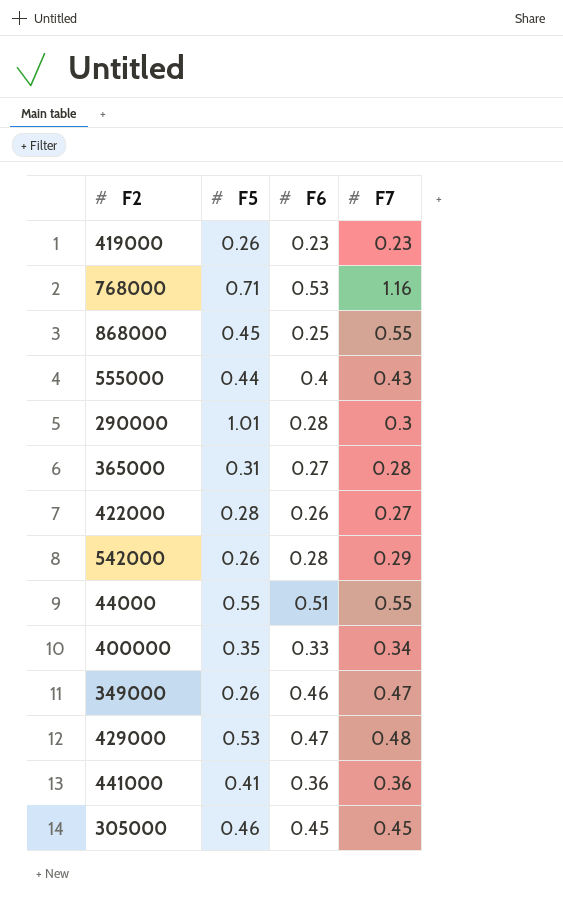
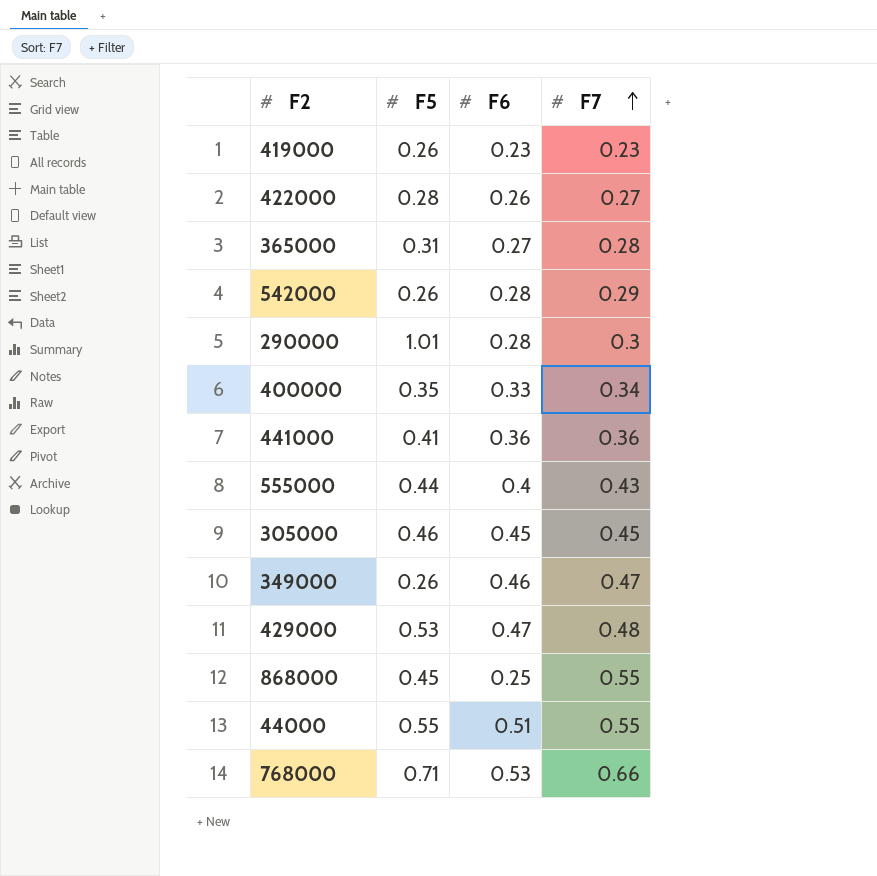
row order: none -> F7 ascending
768000 | F7: 1.16 -> 0.66

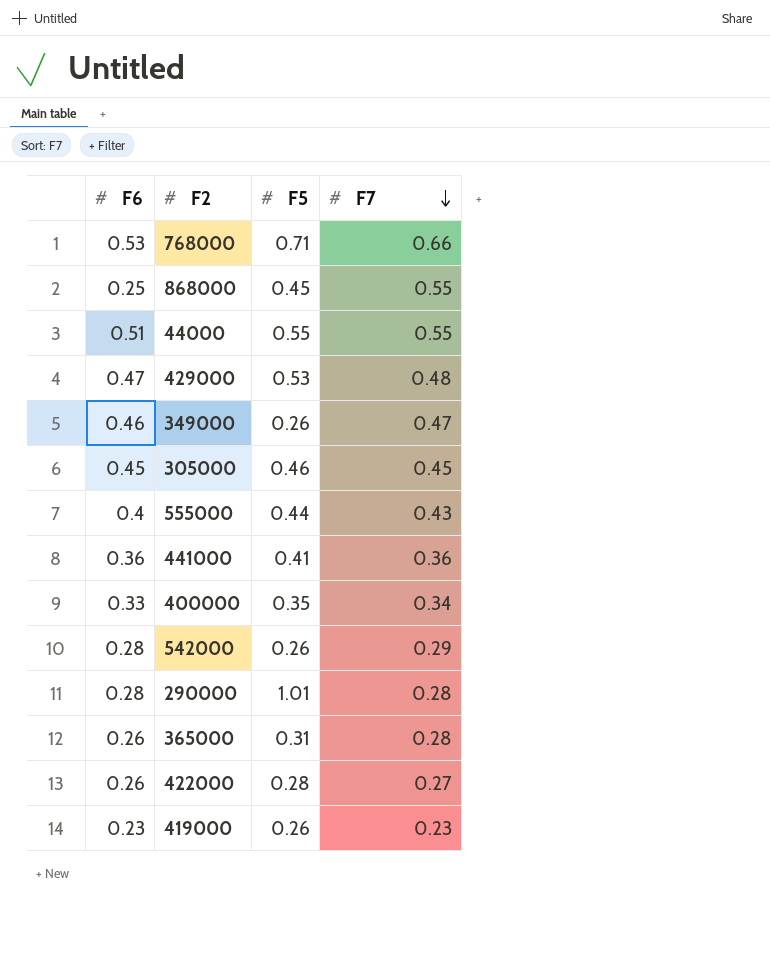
row order: F7 ascending -> F7 descending
column F6 | position: 3 -> 1
290000 | F7: 0.3 -> 0.28
365000 | F6: 0.27 -> 0.26

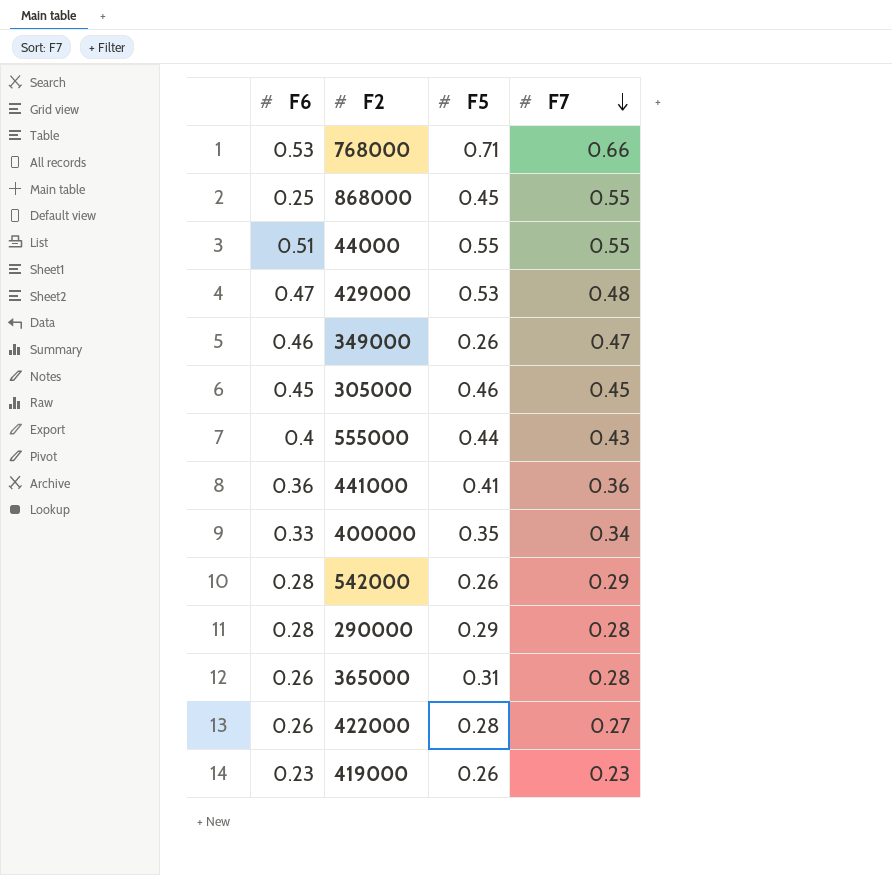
290000 | F5: 1.01 -> 0.29

